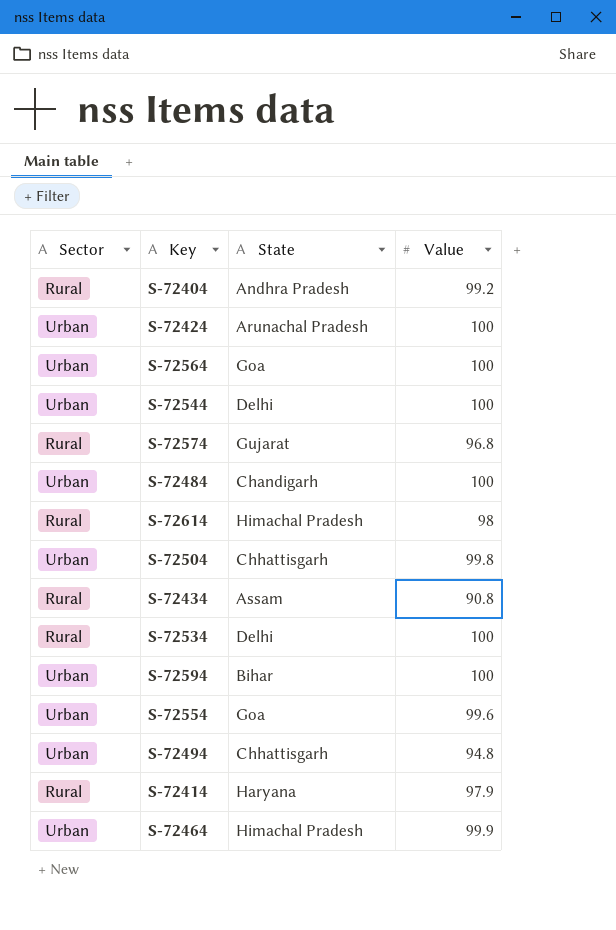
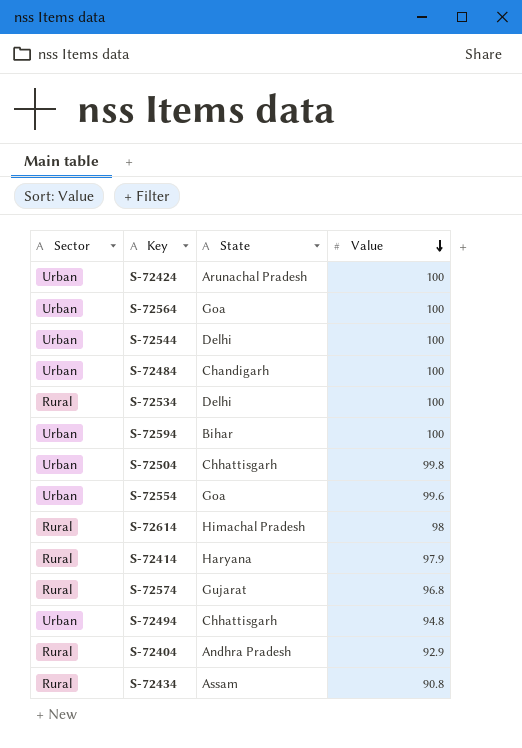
row order: none -> Value descending
row S-72464: Urban | Himachal Pradesh | 99.9 -> none
S-72404 | Value: 99.2 -> 92.9

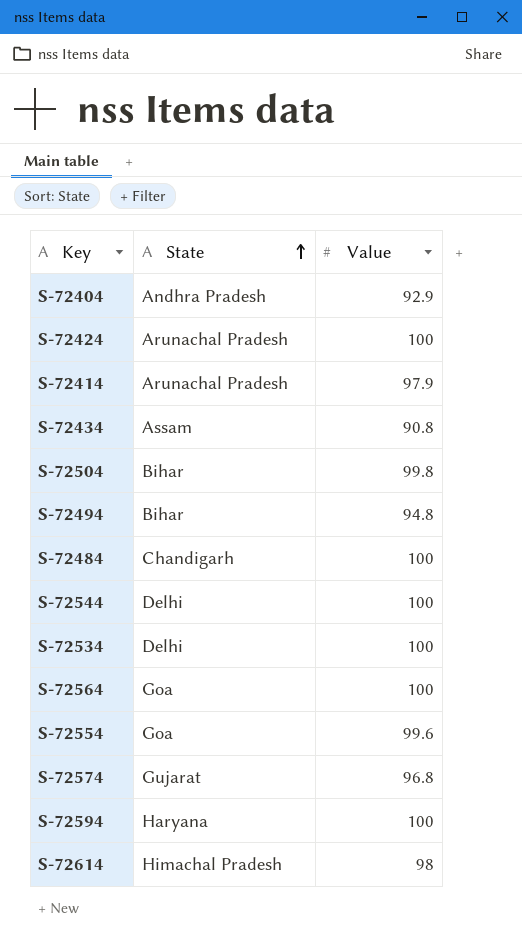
row order: Value descending -> State ascending
column Sector | position: 1 -> none
S-72414 | State: Haryana -> Arunachal Pradesh
S-72504 | State: Chhattisgarh -> Bihar
S-72494 | State: Chhattisgarh -> Bihar
S-72594 | State: Bihar -> Haryana

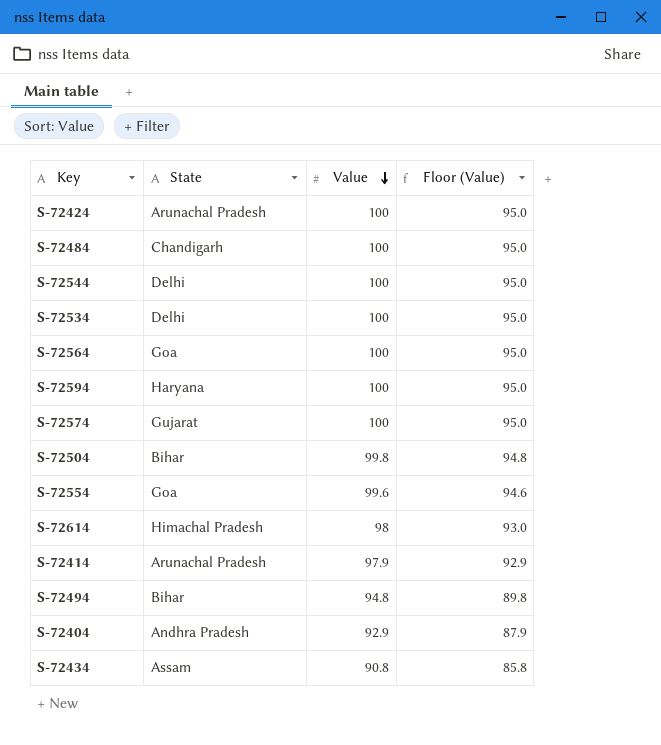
row order: State ascending -> Value descending
column Floor (Value) | formula: none -> [Value] - 5
S-72574 | Value: 96.8 -> 100

